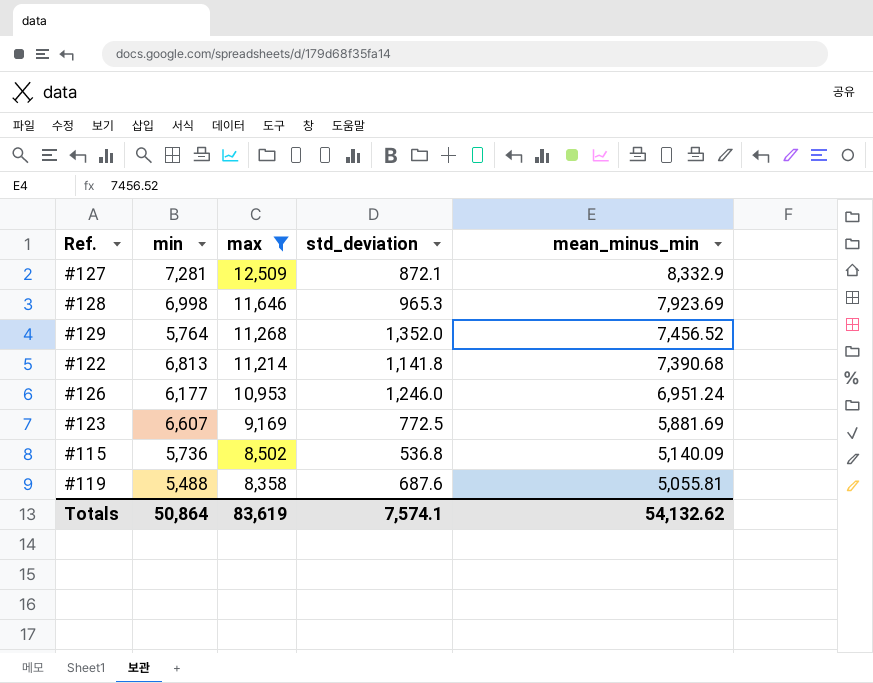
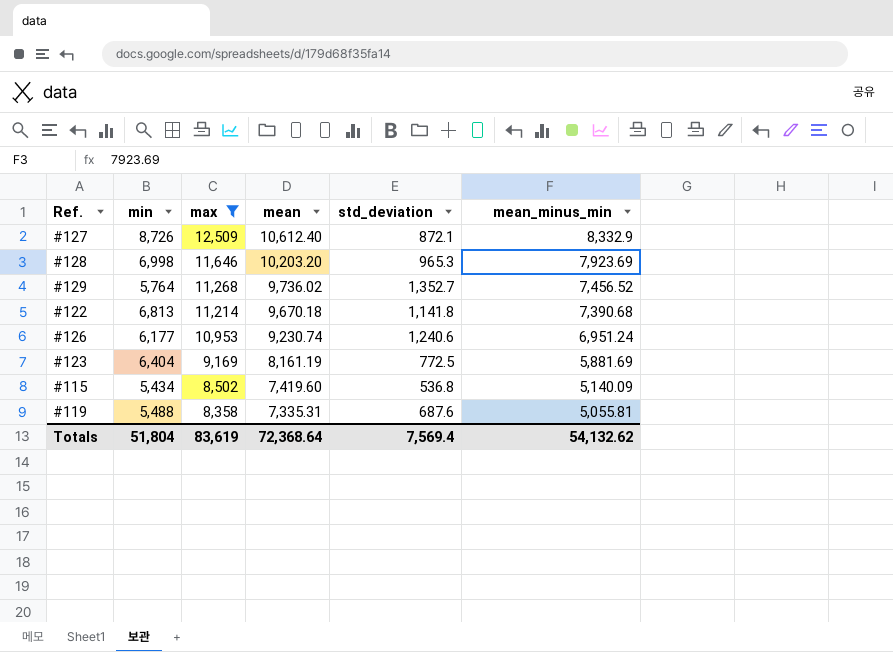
column mean | position: none -> 4
#127 | min: 7,281 -> 8,726
#129 | std_deviation: 1,352.0 -> 1,352.7
#126 | std_deviation: 1,246.0 -> 1,240.6
#123 | min: 6,607 -> 6,404
#115 | min: 5,736 -> 5,434
Totals | min: 50,864 -> 51,804
Totals | std_deviation: 7,574.1 -> 7,569.4

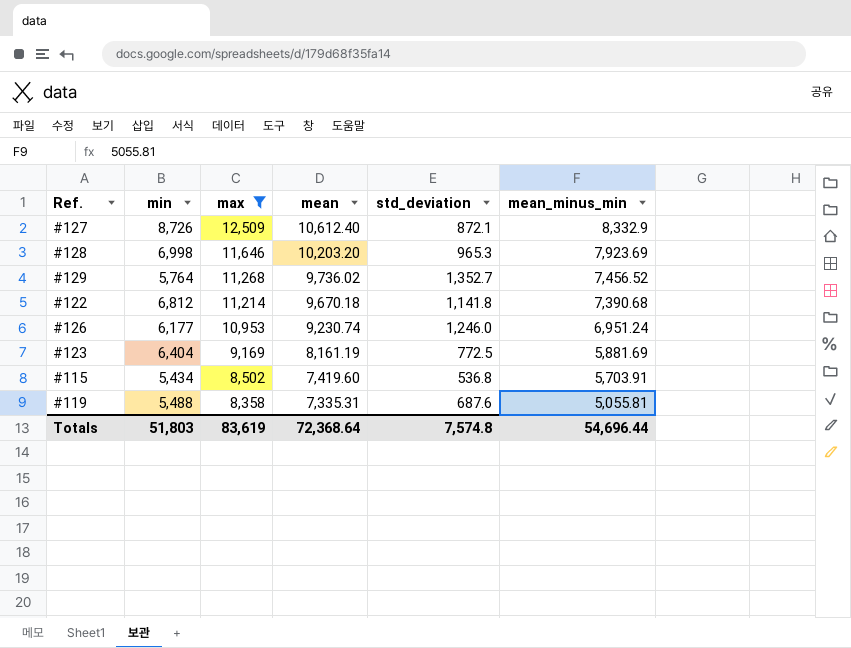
#122 | min: 6,813 -> 6,812
#126 | std_deviation: 1,240.6 -> 1,246.0
#115 | mean_minus_min: 5,140.09 -> 5,703.91
Totals | min: 51,804 -> 51,803
Totals | std_deviation: 7,569.4 -> 7,574.8
Totals | mean_minus_min: 54,132.62 -> 54,696.44

